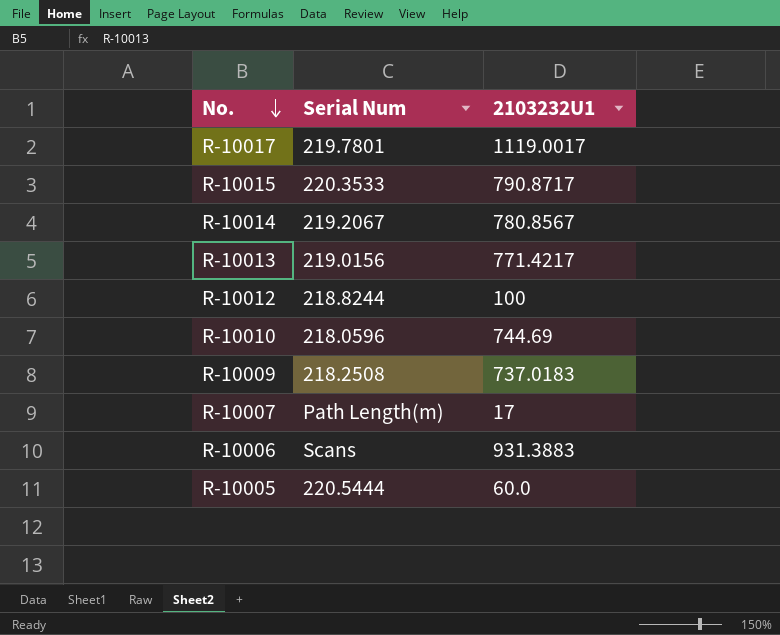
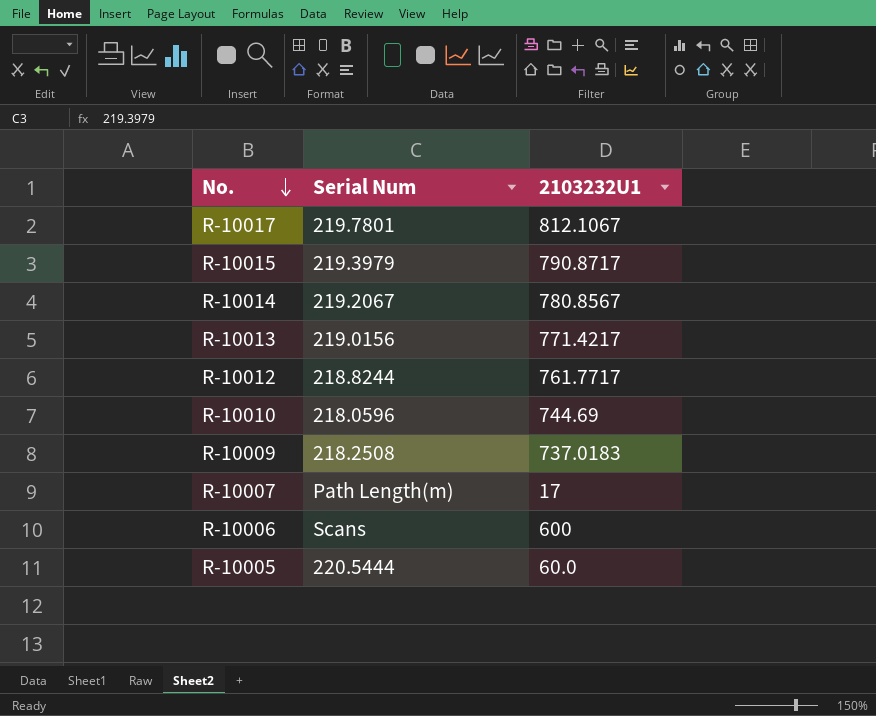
R-10017 | 2103232U1: 1119.0017 -> 812.1067
R-10015 | Serial Num: 220.3533 -> 219.3979
R-10012 | 2103232U1: 100 -> 761.7717
R-10006 | 2103232U1: 931.3883 -> 600

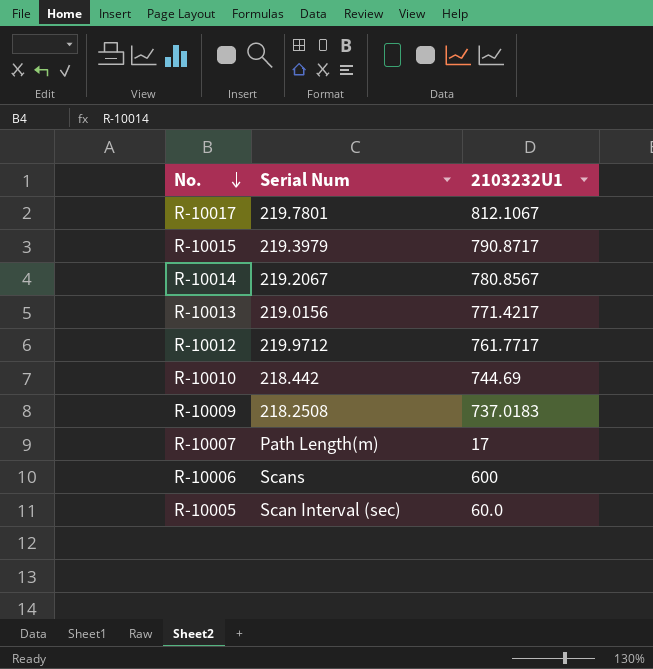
R-10012 | Serial Num: 218.8244 -> 219.9712
R-10010 | Serial Num: 218.0596 -> 218.442
R-10005 | Serial Num: 220.5444 -> Scan Interval (sec)

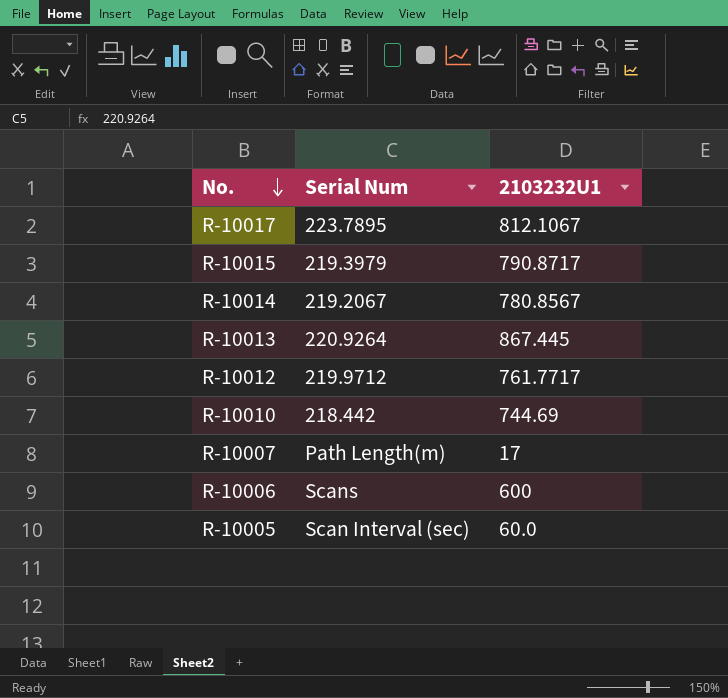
row R-10009: 218.2508 | 737.0183 -> none
R-10017 | Serial Num: 219.7801 -> 223.7895
R-10013 | Serial Num: 219.0156 -> 220.9264
R-10013 | 2103232U1: 771.4217 -> 867.445

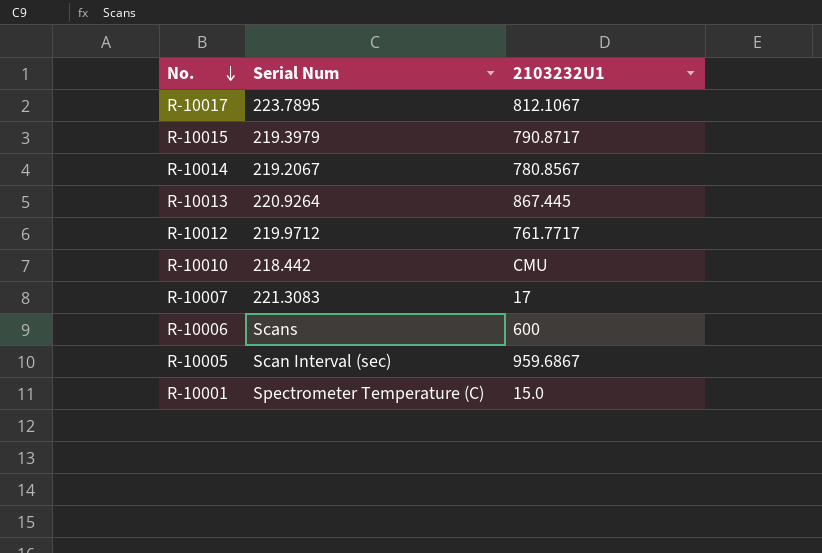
R-10010 | 2103232U1: 744.69 -> CMU
R-10007 | Serial Num: Path Length(m) -> 221.3083
R-10005 | 2103232U1: 60.0 -> 959.6867
row R-10001: none -> Spectrometer Temperature (C) | 15.0

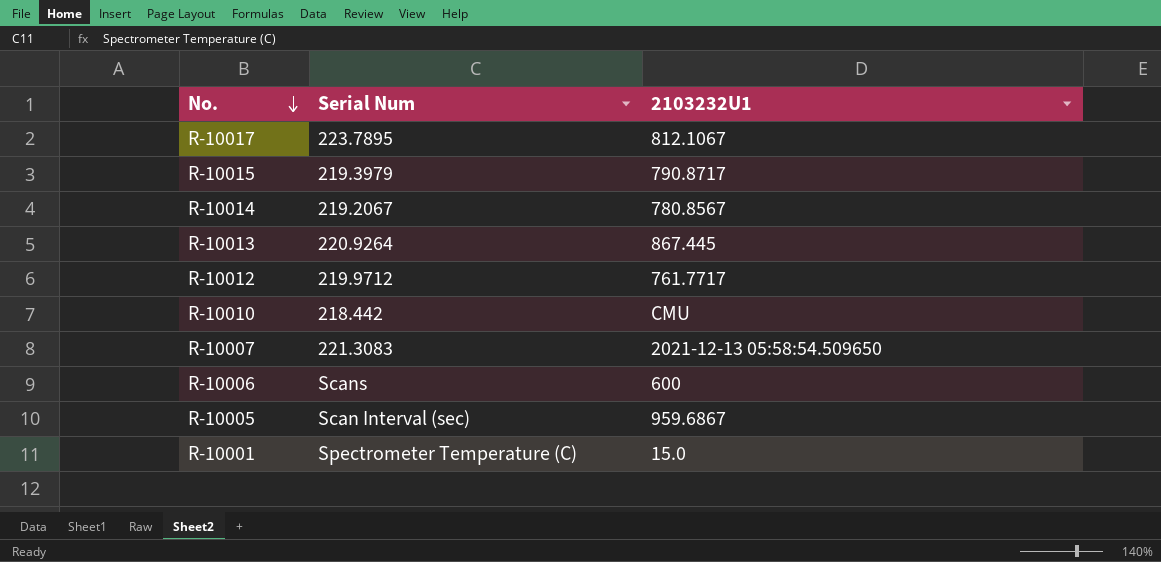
R-10007 | 2103232U1: 17 -> 2021-12-13 05:58:54.509650

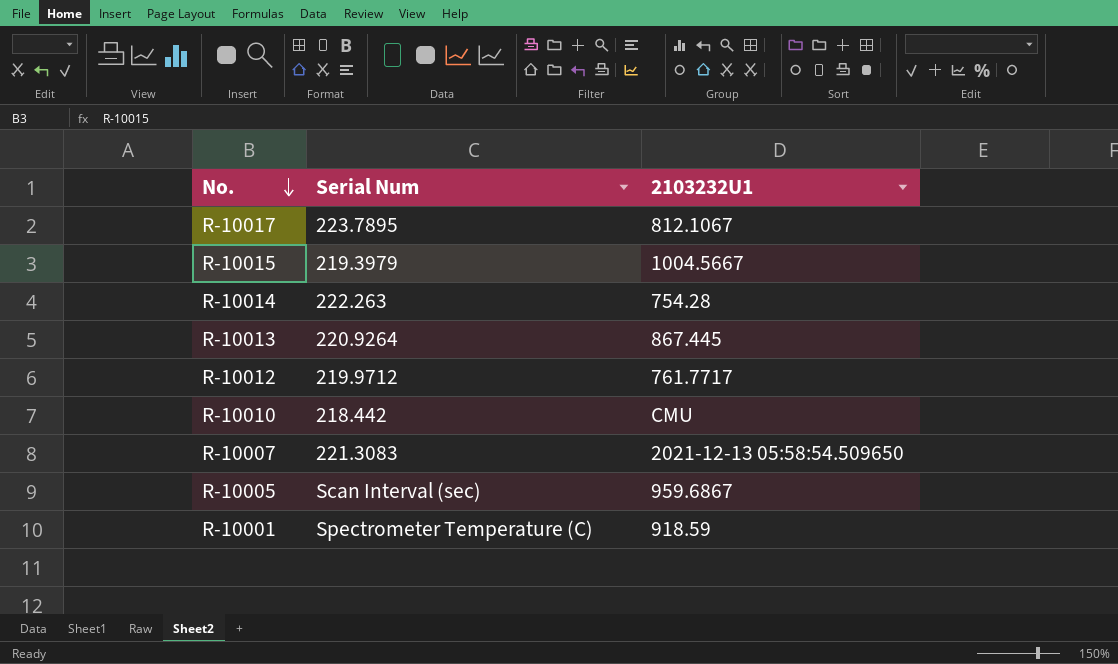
row R-10006: Scans | 600 -> none
R-10015 | 2103232U1: 790.8717 -> 1004.5667
R-10014 | Serial Num: 219.2067 -> 222.263
R-10014 | 2103232U1: 780.8567 -> 754.28
R-10001 | 2103232U1: 15.0 -> 918.59

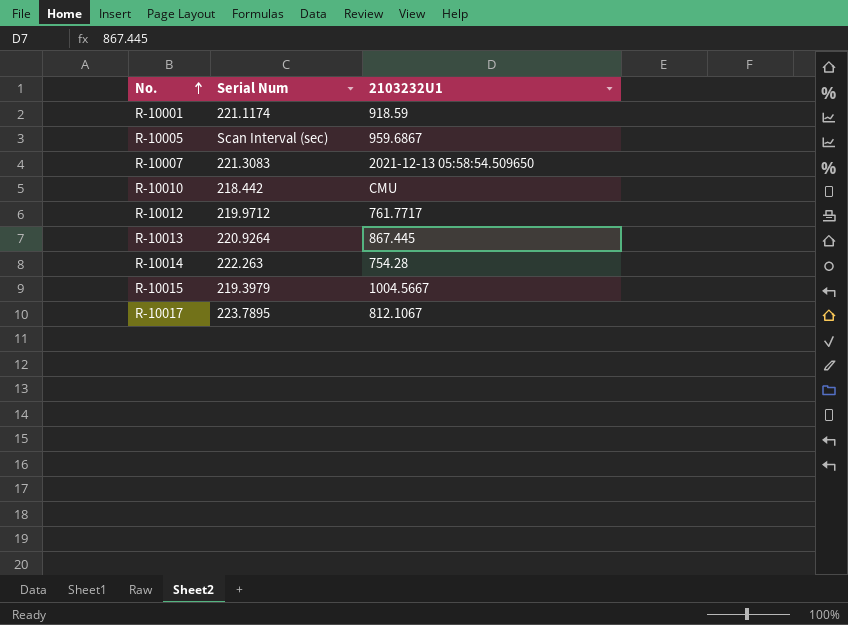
row order: No. descending -> No. ascending
R-10001 | Serial Num: Spectrometer Temperature (C) -> 221.1174

